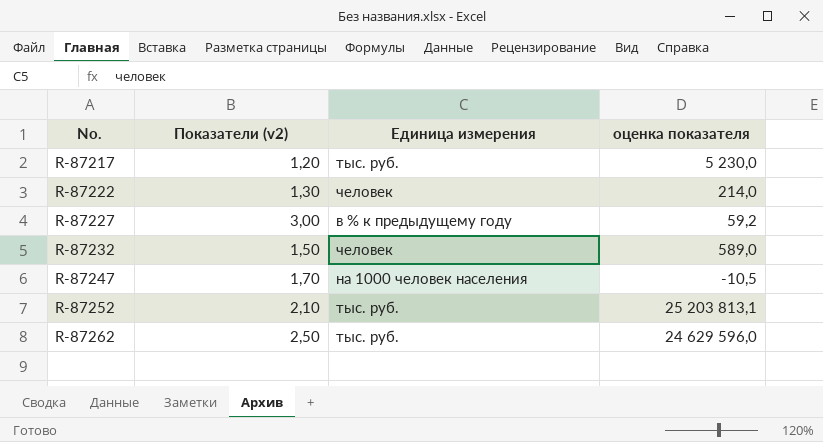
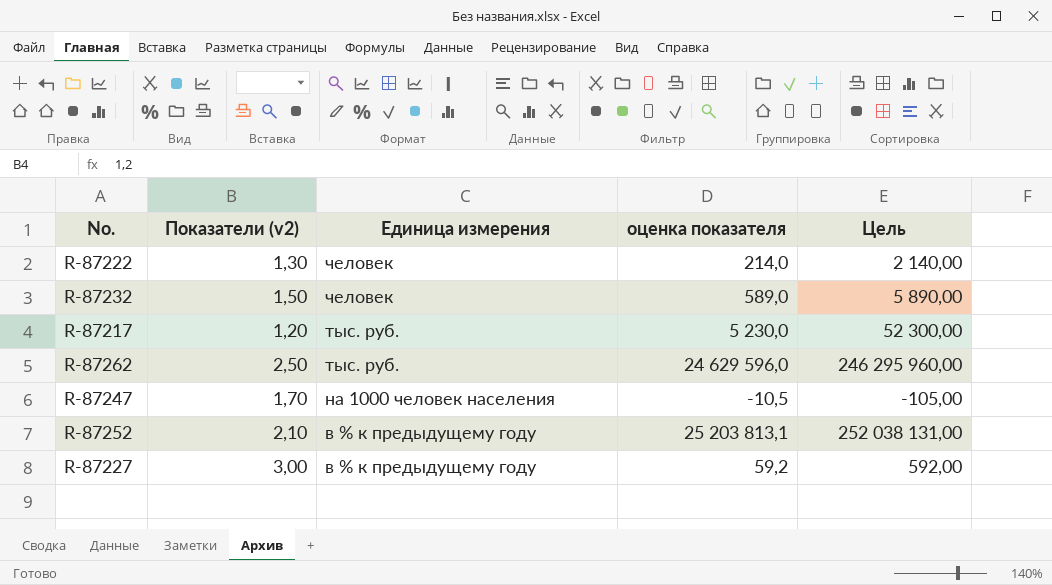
row order: No. ascending -> Единица измерения descending
column Цель | formula: none -> [оценка показателя] * 10
R-87252 | Единица измерения: тыс. руб. -> в % к предыдущему году

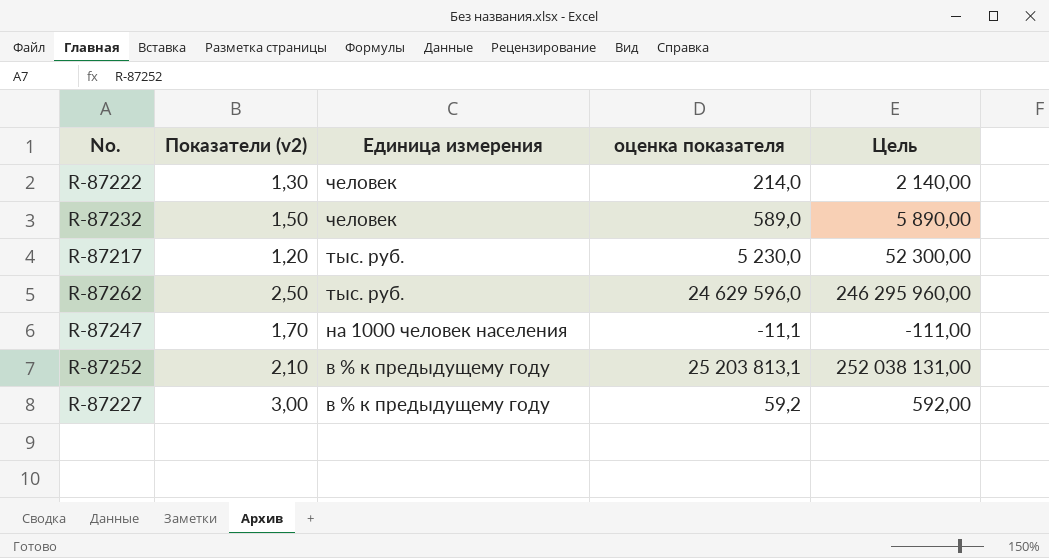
R-87247 | оценка показателя: -10,5 -> -11,1
R-87247 | Цель: -105,00 -> -111,00

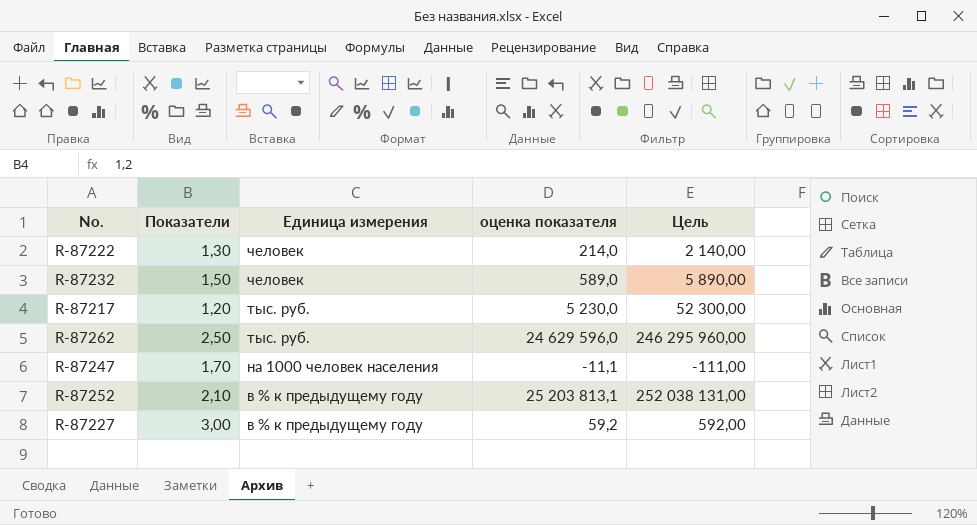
column name: Показатели (v2) -> Показатели

